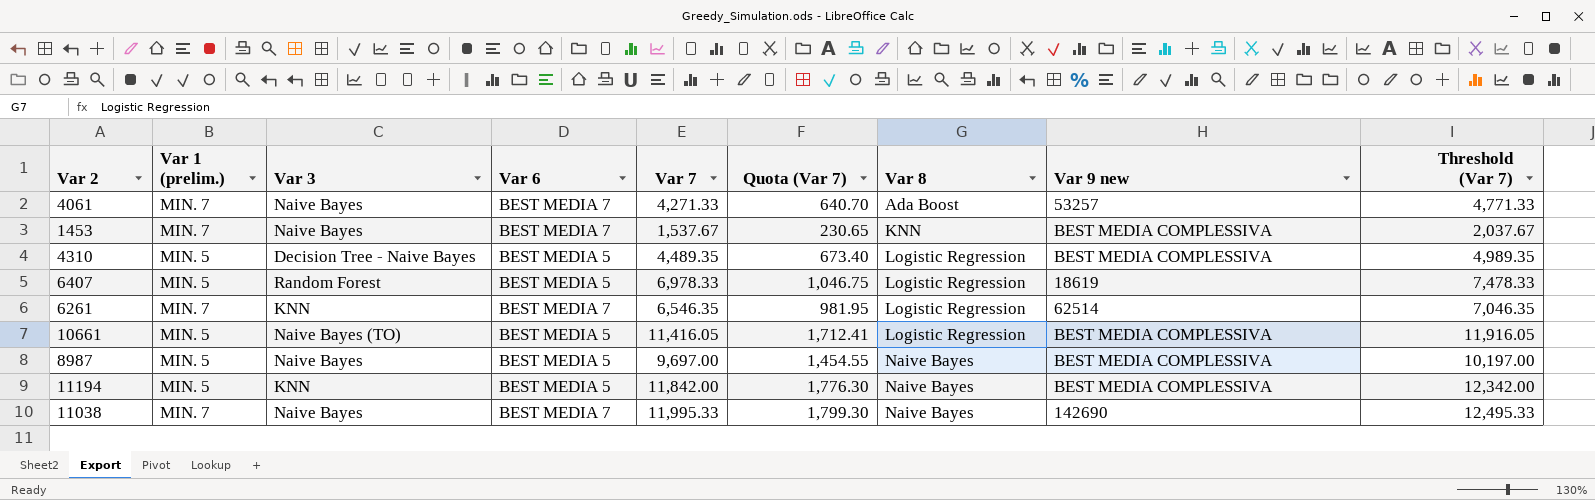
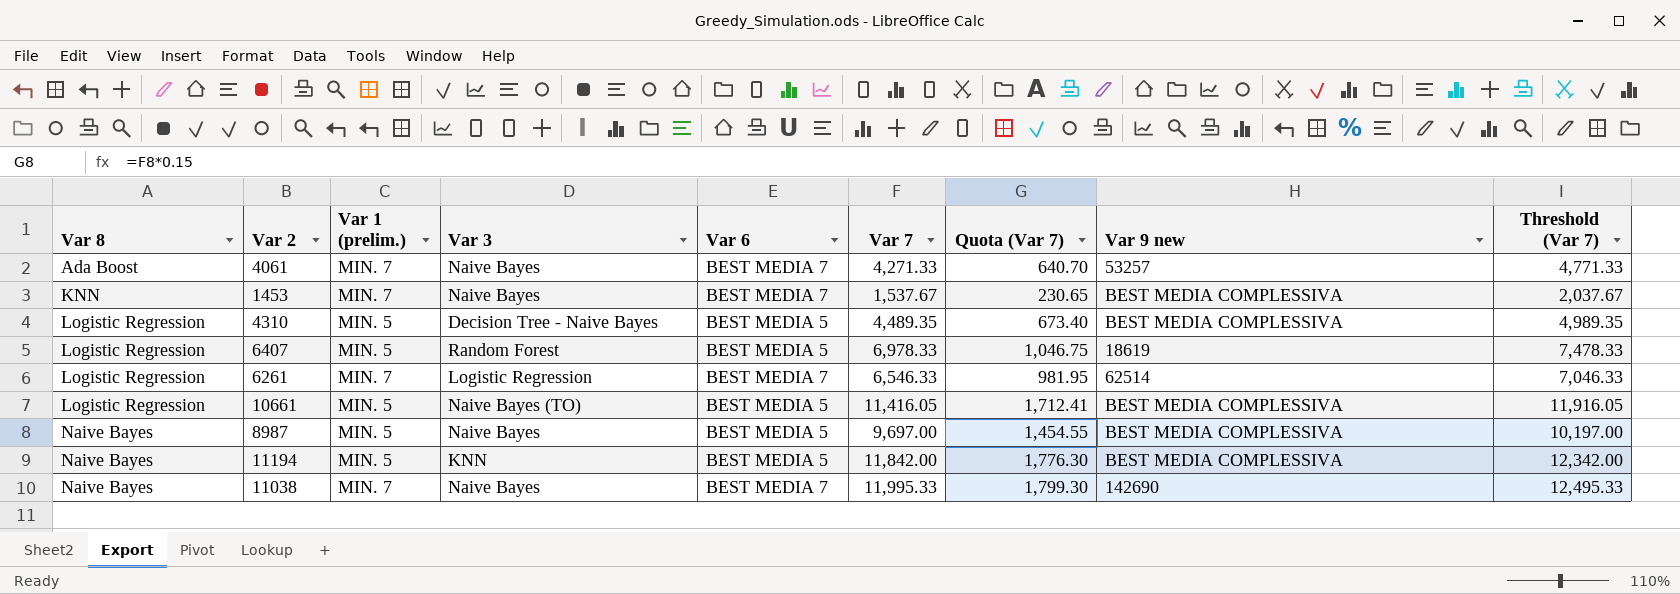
column Var 8 | position: 7 -> 1
6261 | Var 3: KNN -> Logistic Regression
6261 | Var 7: 6,546.35 -> 6,546.33
6261 | Threshold (Var 7): 7,046.35 -> 7,046.33

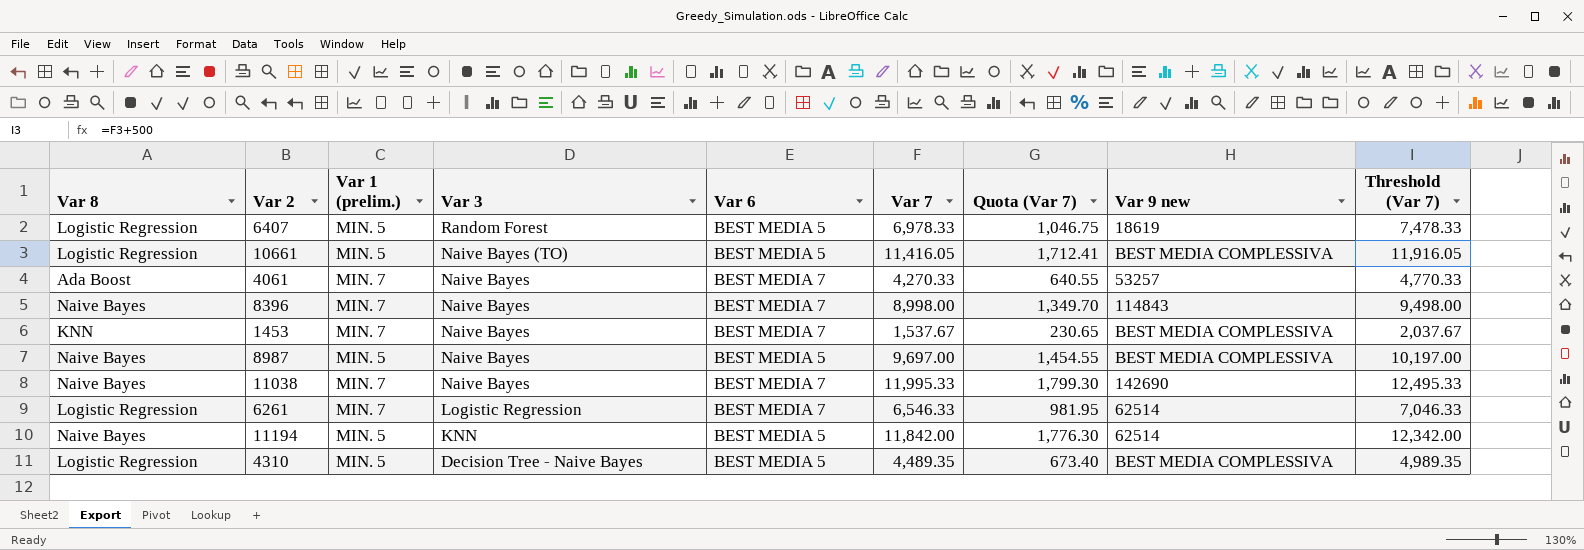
row order: Var 8 ascending -> Var 3 descending
4061 | Var 7: 4,271.33 -> 4,270.33
4061 | Quota (Var 7): 640.70 -> 640.55
4061 | Threshold (Var 7): 4,771.33 -> 4,770.33
row 8396: none -> Naive Bayes | MIN. 7 | Naive Bayes | BEST MEDIA 7 | 8,998.00 | 1,349.70 | 114843 | 9,498.00
11194 | Var 9 new: BEST MEDIA COMPLESSIVA -> 62514

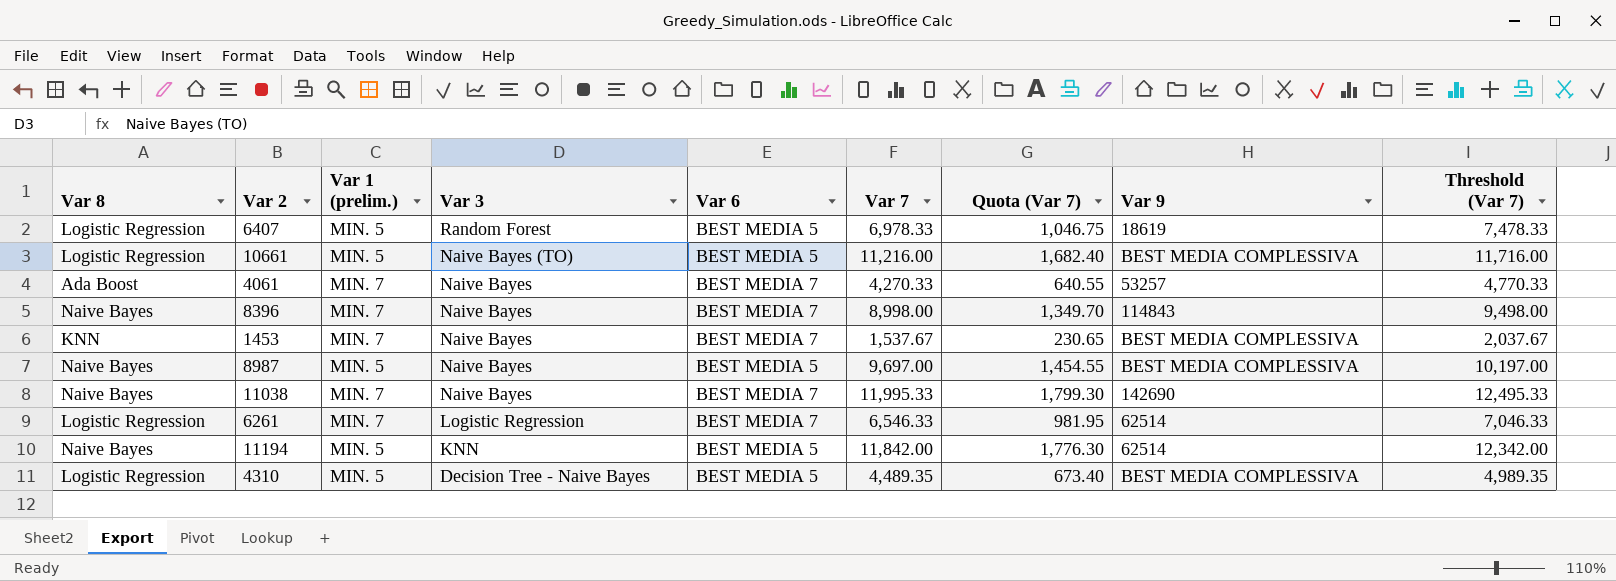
column name: Var 9 new -> Var 9
10661 | Var 7: 11,416.05 -> 11,216.00
10661 | Quota (Var 7): 1,712.41 -> 1,682.40
10661 | Threshold (Var 7): 11,916.05 -> 11,716.00

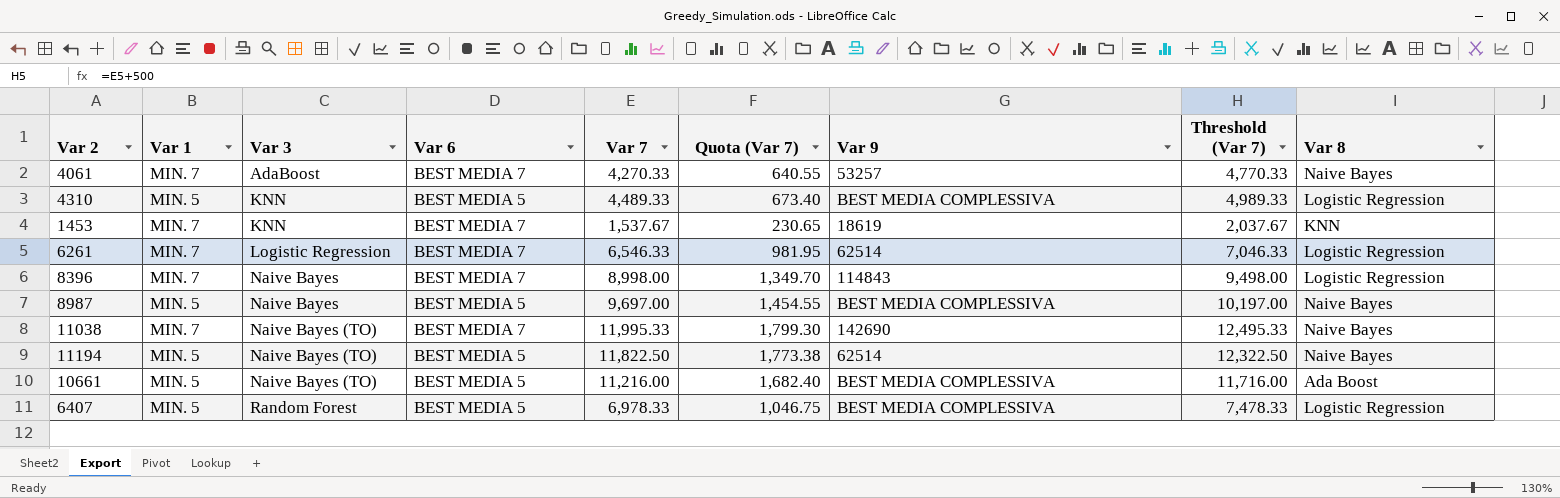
row order: Var 3 descending -> Var 3 ascending
column name: Var 1 (prelim.) -> Var 1
column Var 8 | position: 1 -> 9
4061 | Var 3: Naive Bayes -> AdaBoost
4061 | Var 8: Ada Boost -> Naive Bayes
4310 | Var 3: Decision Tree - Naive Bayes -> KNN
4310 | Var 7: 4,489.35 -> 4,489.33
4310 | Threshold (Var 7): 4,989.35 -> 4,989.33
1453 | Var 3: Naive Bayes -> KNN
1453 | Var 9: BEST MEDIA COMPLESSIVA -> 18619
8396 | Var 8: Naive Bayes -> Logistic Regression
11038 | Var 3: Naive Bayes -> Naive Bayes (TO)
11194 | Var 3: KNN -> Naive Bayes (TO)
11194 | Var 7: 11,842.00 -> 11,822.50
11194 | Quota (Var 7): 1,776.30 -> 1,773.38
11194 | Threshold (Var 7): 12,342.00 -> 12,322.50
10661 | Var 8: Logistic Regression -> Ada Boost
6407 | Var 9: 18619 -> BEST MEDIA COMPLESSIVA

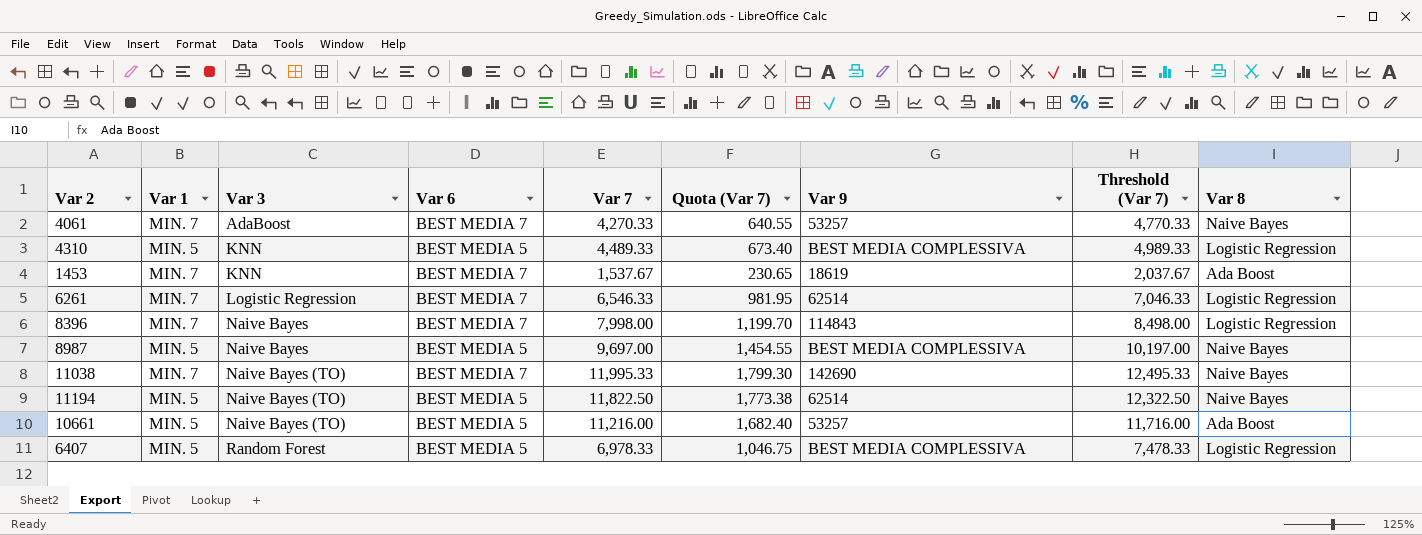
1453 | Var 8: KNN -> Ada Boost
8396 | Var 7: 8,998.00 -> 7,998.00
8396 | Quota (Var 7): 1,349.70 -> 1,199.70
8396 | Threshold (Var 7): 9,498.00 -> 8,498.00
10661 | Var 9: BEST MEDIA COMPLESSIVA -> 53257

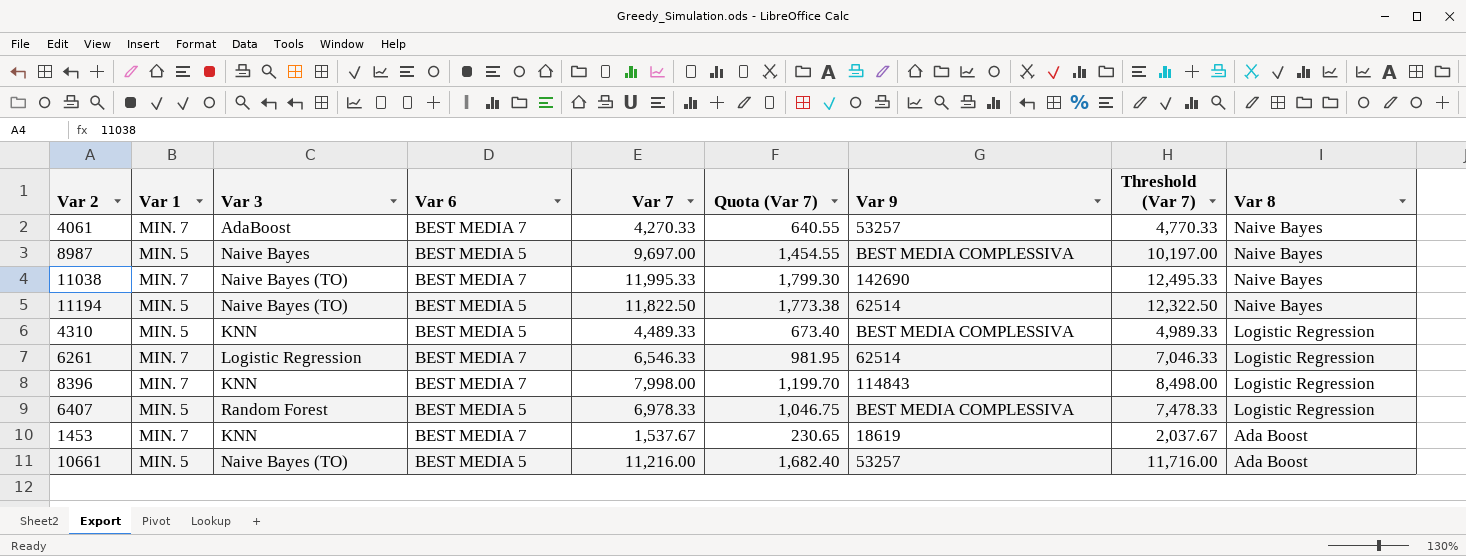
row order: Var 3 ascending -> Var 8 descending
8396 | Var 3: Naive Bayes -> KNN

